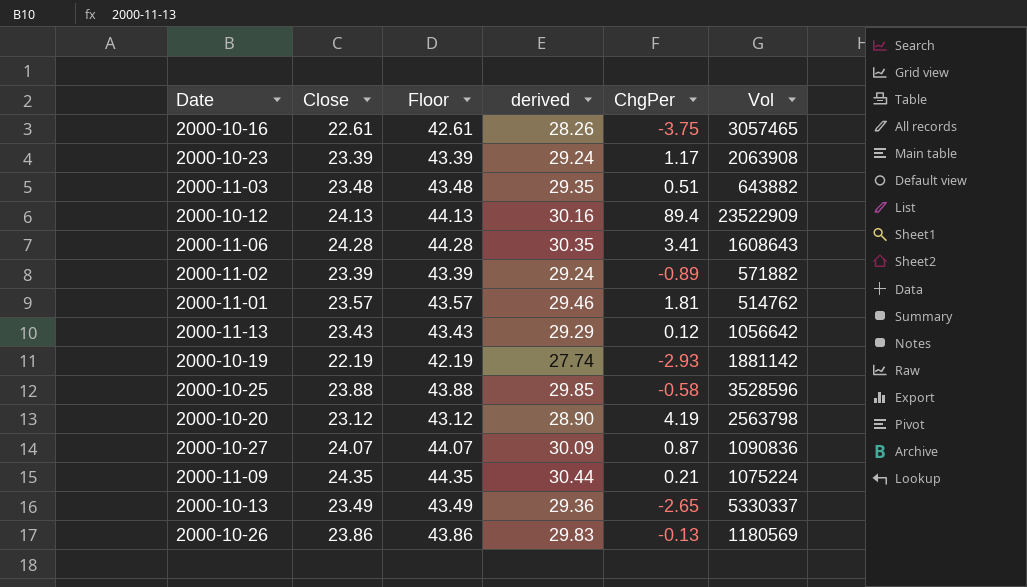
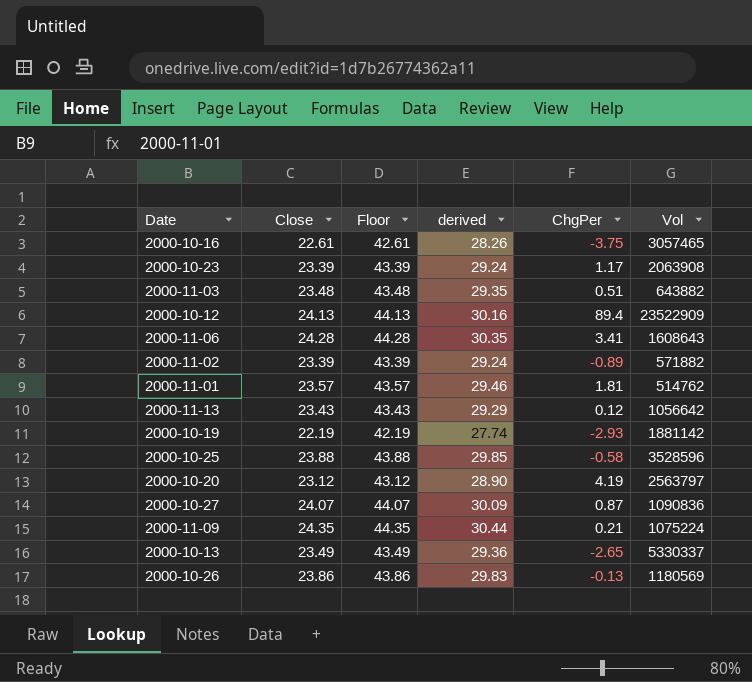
2000-10-20 | Vol: 2563798 -> 2563797

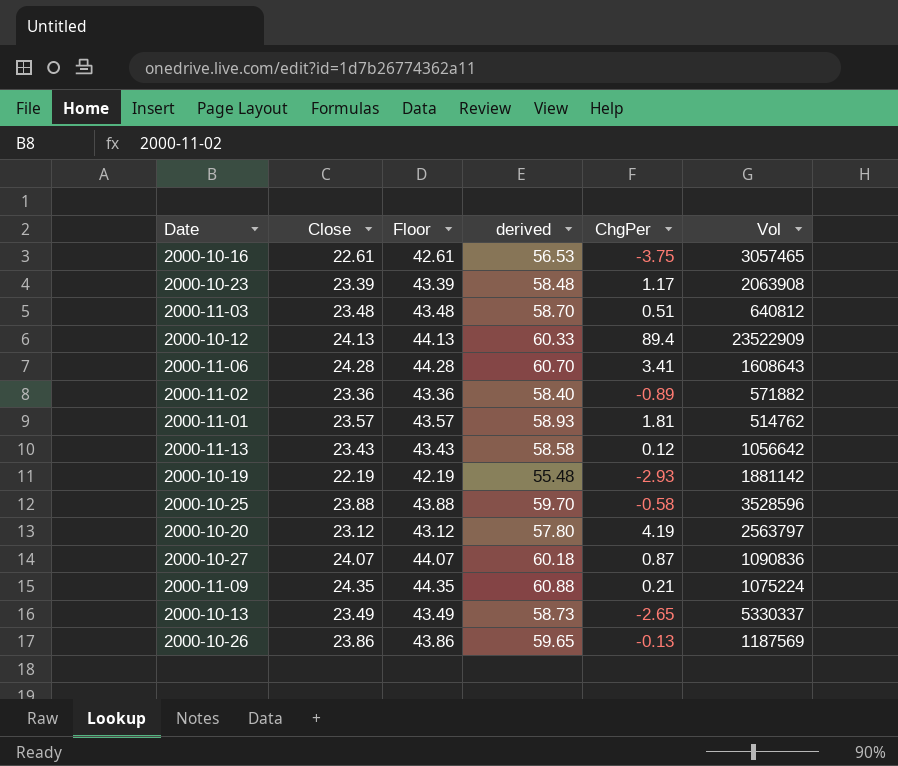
column derived | formula: [Close] * 1.25 -> [Close] * 2.5
2000-11-03 | Vol: 643882 -> 640812
2000-11-02 | Close: 23.39 -> 23.36
2000-11-02 | Floor: 43.39 -> 43.36
2000-10-26 | Vol: 1180569 -> 1187569

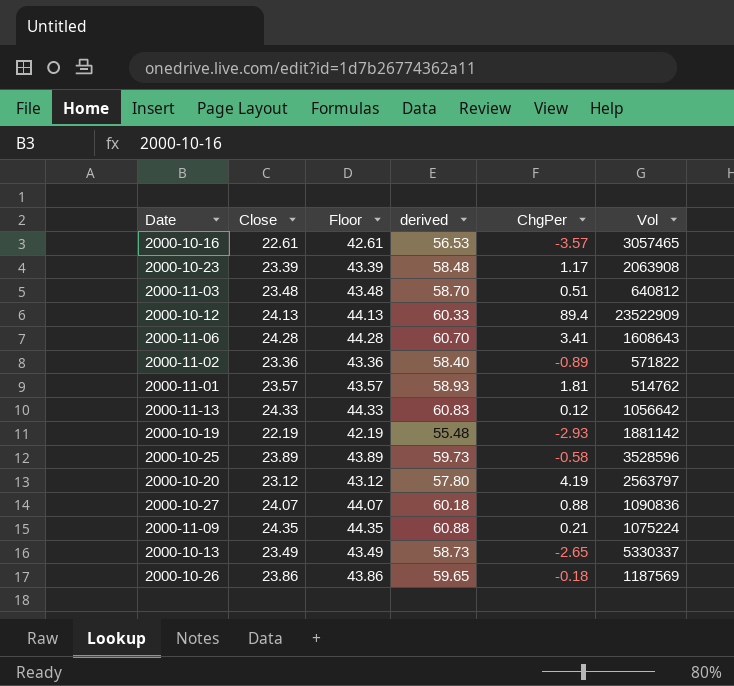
2000-10-16 | ChgPer: -3.75 -> -3.57
2000-11-02 | Vol: 571882 -> 571822
2000-11-13 | Close: 23.43 -> 24.33
2000-11-13 | Floor: 43.43 -> 44.33
2000-11-13 | derived: 58.58 -> 60.83
2000-10-25 | Close: 23.88 -> 23.89
2000-10-25 | Floor: 43.88 -> 43.89
2000-10-25 | derived: 59.70 -> 59.73
2000-10-27 | ChgPer: 0.87 -> 0.88
2000-10-26 | ChgPer: -0.13 -> -0.18

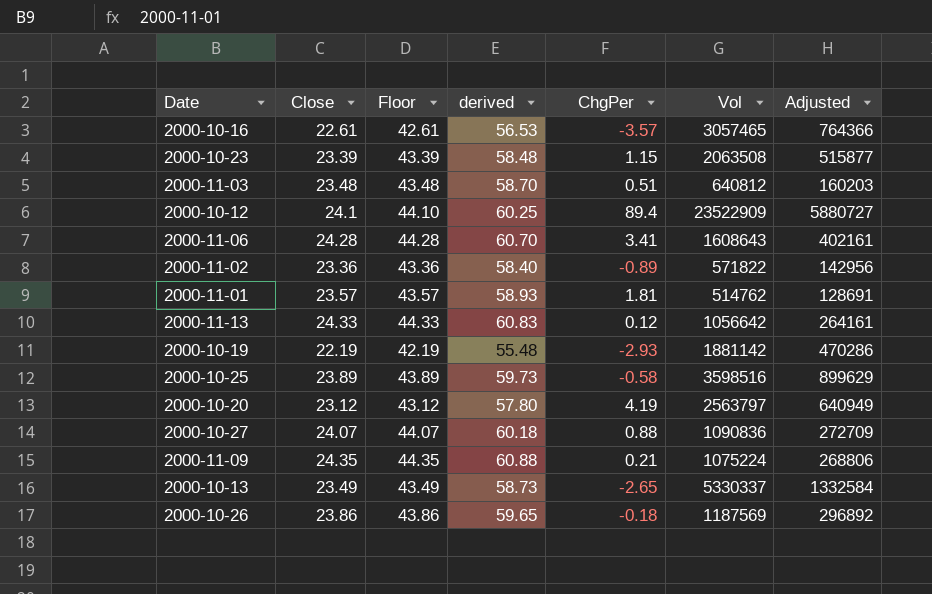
column Adjusted | formula: none -> [Vol] * 0.25
2000-10-23 | ChgPer: 1.17 -> 1.15
2000-10-23 | Vol: 2063908 -> 2063508
2000-10-12 | Close: 24.13 -> 24.1
2000-10-12 | Floor: 44.13 -> 44.10
2000-10-12 | derived: 60.33 -> 60.25
2000-10-25 | Vol: 3528596 -> 3598516

